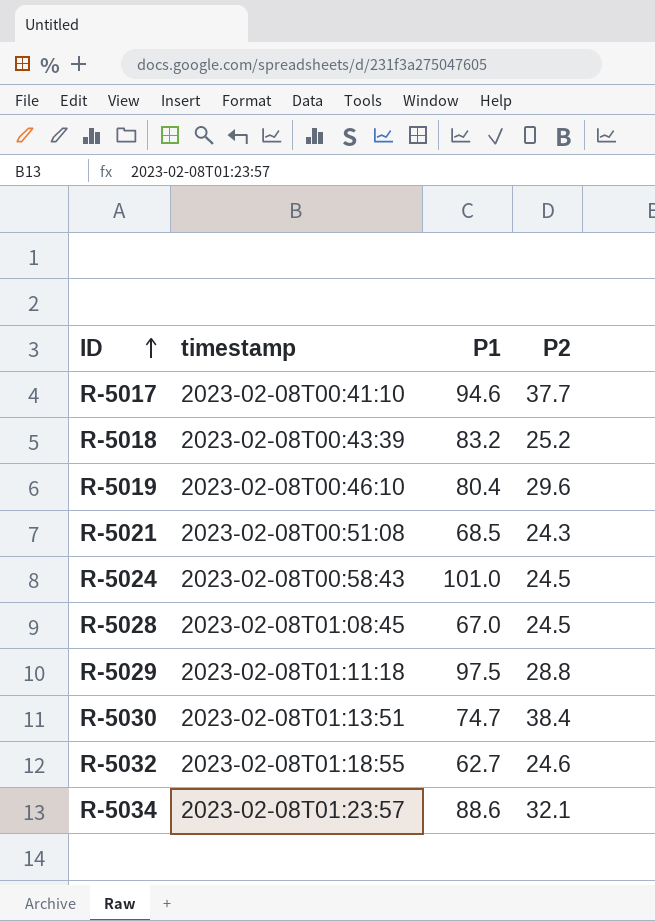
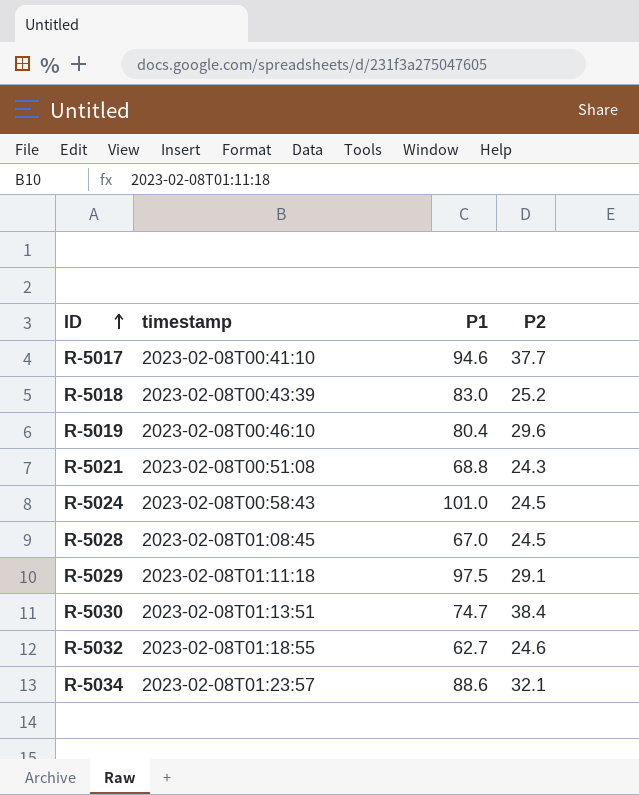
R-5018 | P1: 83.2 -> 83.0
R-5021 | P1: 68.5 -> 68.8
R-5029 | P2: 28.8 -> 29.1

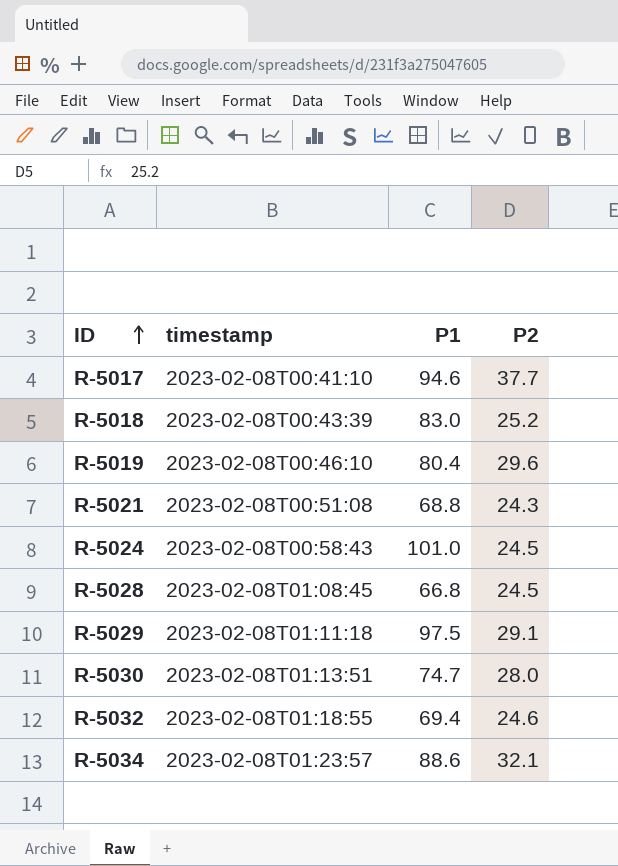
R-5028 | P1: 67.0 -> 66.8
R-5030 | P2: 38.4 -> 28.0
R-5032 | P1: 62.7 -> 69.4

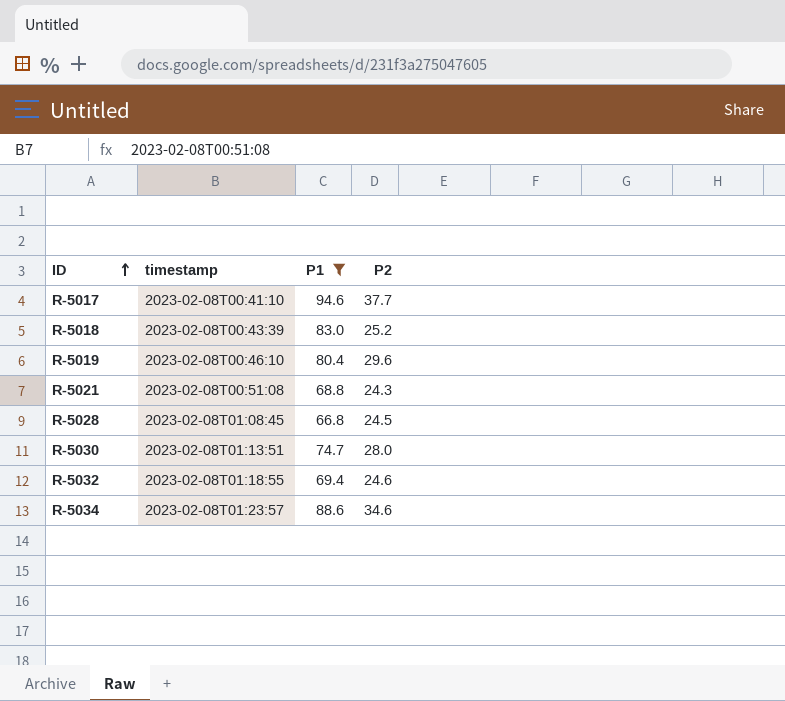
filter: none -> P1 <= 94.6
R-5034 | P2: 32.1 -> 34.6

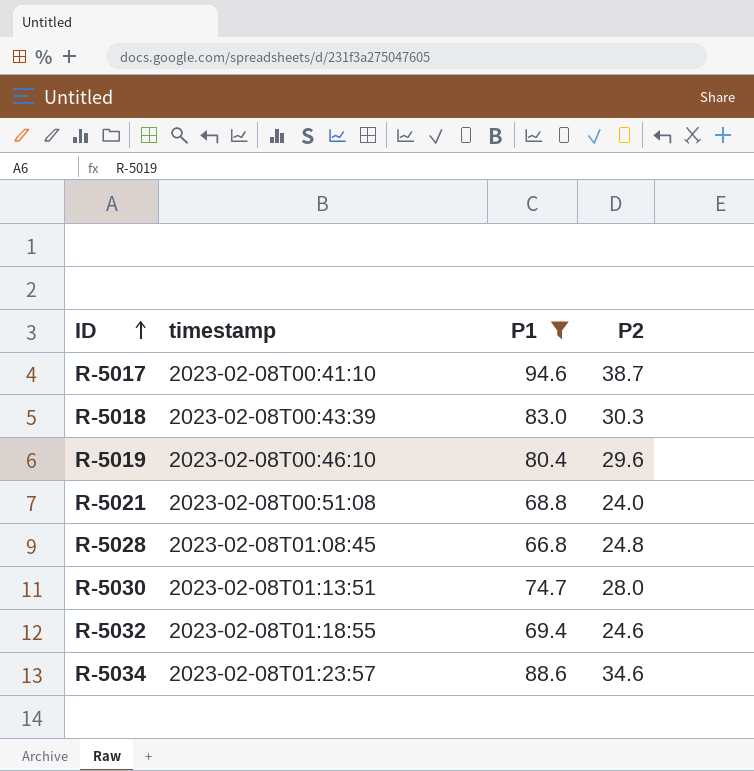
R-5017 | P2: 37.7 -> 38.7
R-5018 | P2: 25.2 -> 30.3
R-5021 | P2: 24.3 -> 24.0
R-5028 | P2: 24.5 -> 24.8

